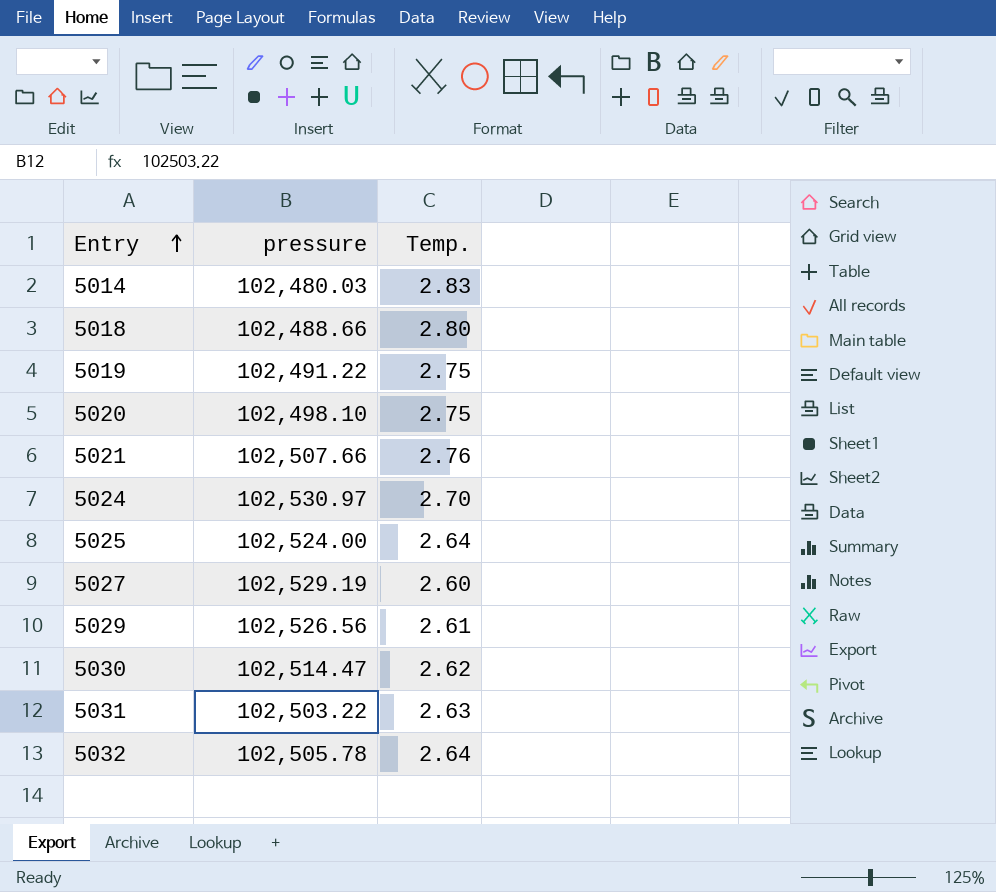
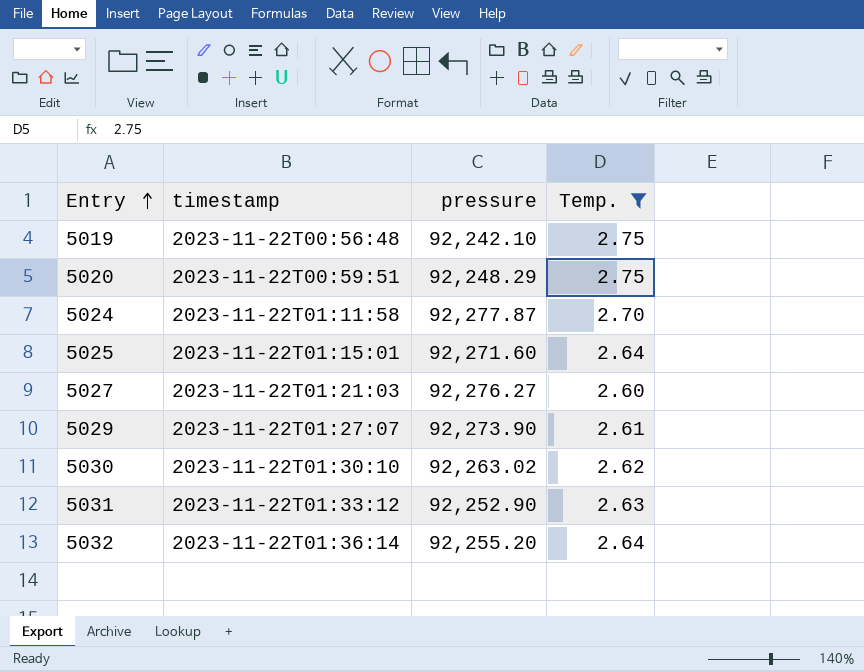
filter: none -> Temp. <= 2.75
column timestamp | position: none -> 2
5019 | pressure: 102,491.22 -> 92,242.10
5020 | pressure: 102,498.10 -> 92,248.29
5024 | pressure: 102,530.97 -> 92,277.87
5025 | pressure: 102,524.00 -> 92,271.60
5027 | pressure: 102,529.19 -> 92,276.27
5029 | pressure: 102,526.56 -> 92,273.90
5030 | pressure: 102,514.47 -> 92,263.02
5031 | pressure: 102,503.22 -> 92,252.90
5032 | pressure: 102,505.78 -> 92,255.20

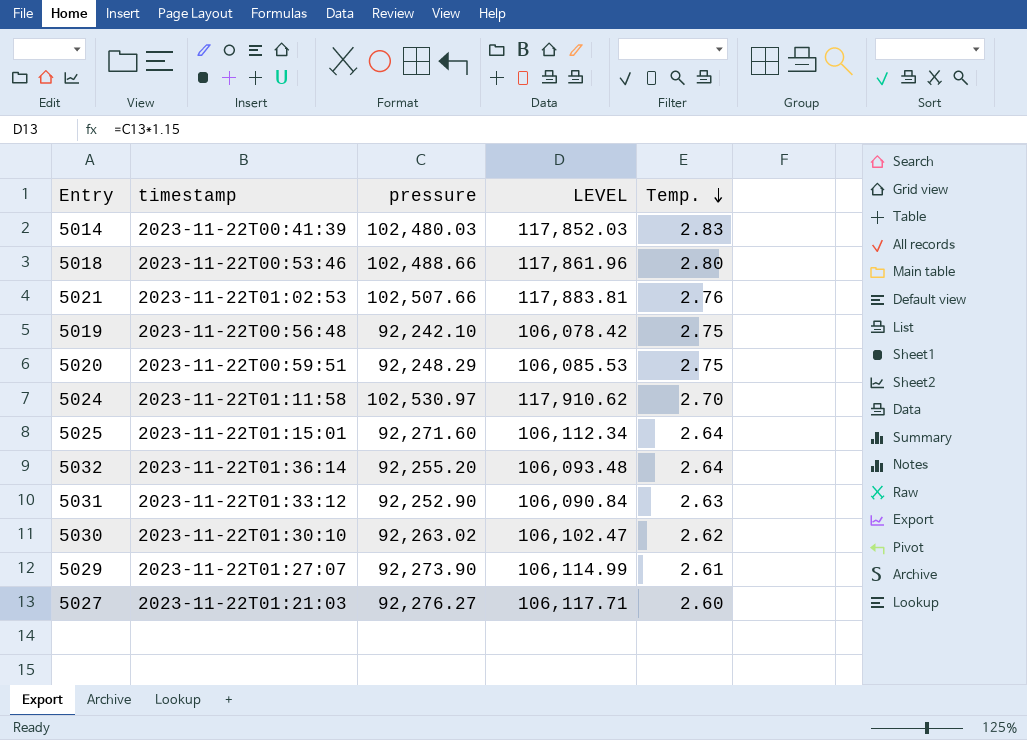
filter: Temp. <= 2.75 -> none
row order: Entry ascending -> Temp. descending
column LEVEL | formula: none -> [pressure] * 1.15
5024 | pressure: 92,277.87 -> 102,530.97

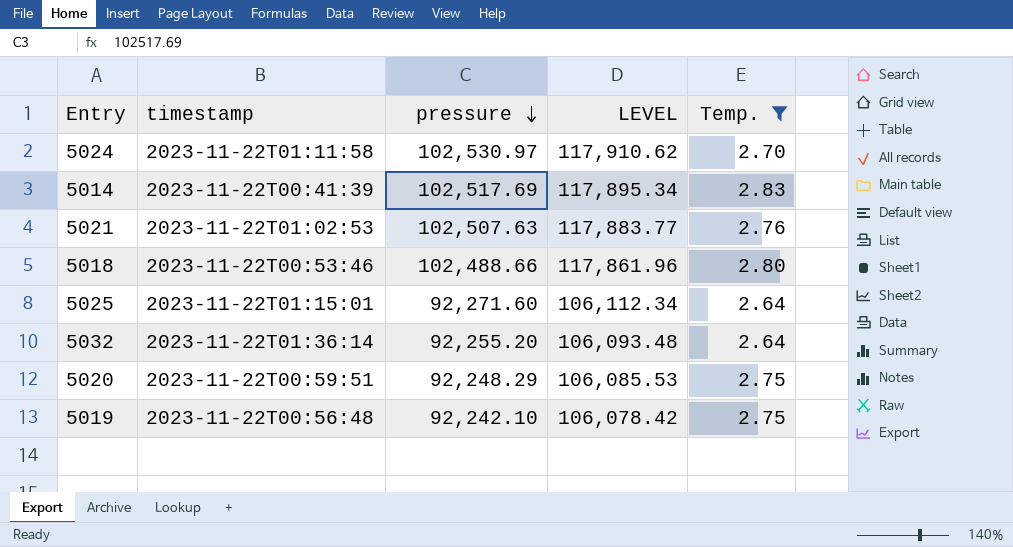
filter: none -> Temp. >= 2.64
row order: Temp. descending -> pressure descending
5014 | pressure: 102,480.03 -> 102,517.69
5014 | LEVEL: 117,852.03 -> 117,895.34
5021 | pressure: 102,507.66 -> 102,507.63
5021 | LEVEL: 117,883.81 -> 117,883.77

